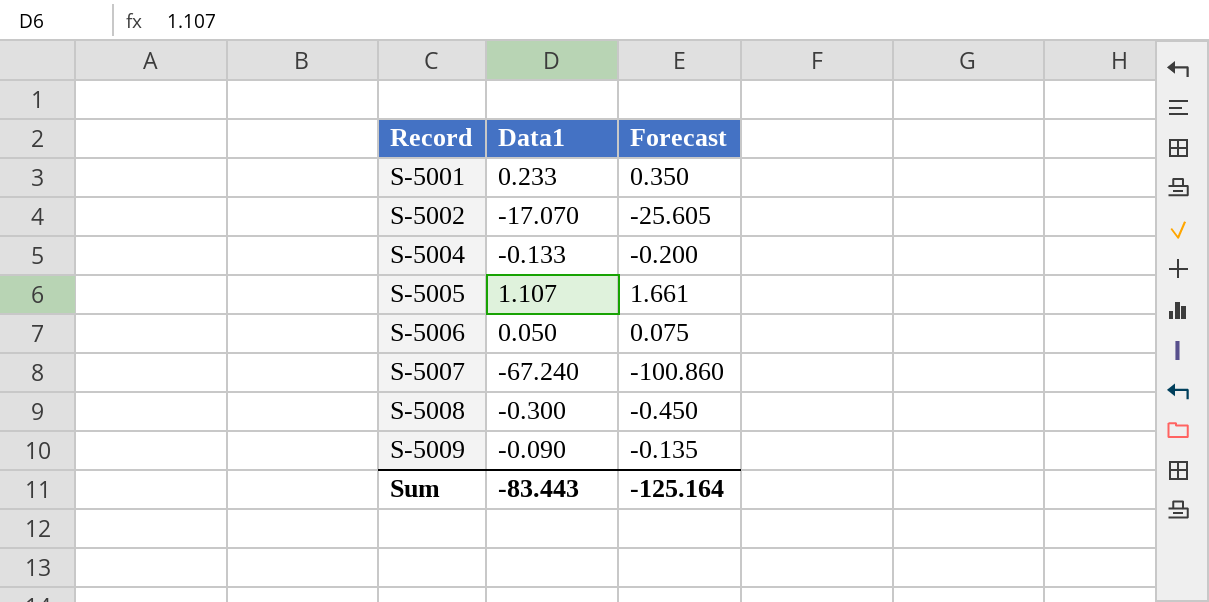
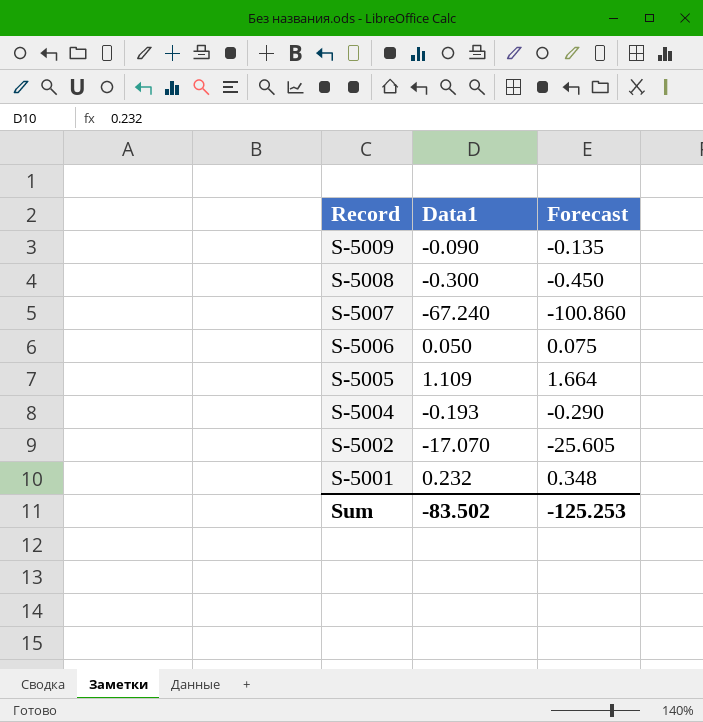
row order: Record ascending -> Record descending
S-5005 | Data1: 1.107 -> 1.109
S-5005 | Forecast: 1.661 -> 1.664
S-5004 | Data1: -0.133 -> -0.193
S-5004 | Forecast: -0.200 -> -0.290
S-5001 | Data1: 0.233 -> 0.232
S-5001 | Forecast: 0.350 -> 0.348
Sum | Data1: -83.443 -> -83.502
Sum | Forecast: -125.164 -> -125.253

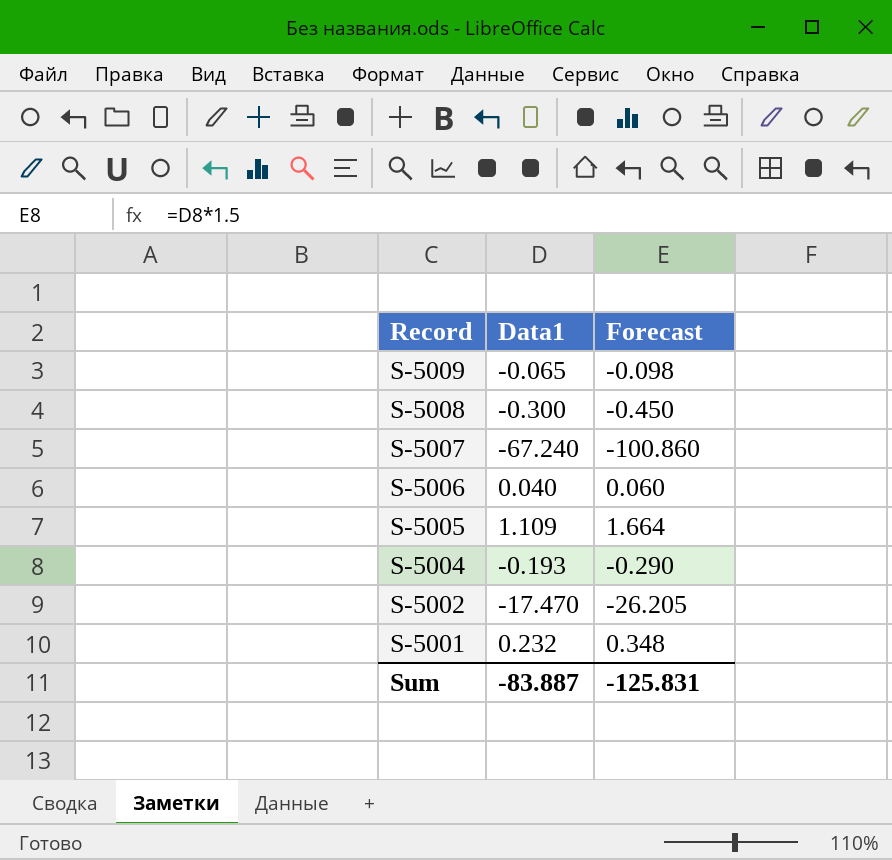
S-5009 | Data1: -0.090 -> -0.065
S-5009 | Forecast: -0.135 -> -0.098
S-5006 | Data1: 0.050 -> 0.040
S-5006 | Forecast: 0.075 -> 0.060
S-5002 | Data1: -17.070 -> -17.470
S-5002 | Forecast: -25.605 -> -26.205
Sum | Data1: -83.502 -> -83.887
Sum | Forecast: -125.253 -> -125.831

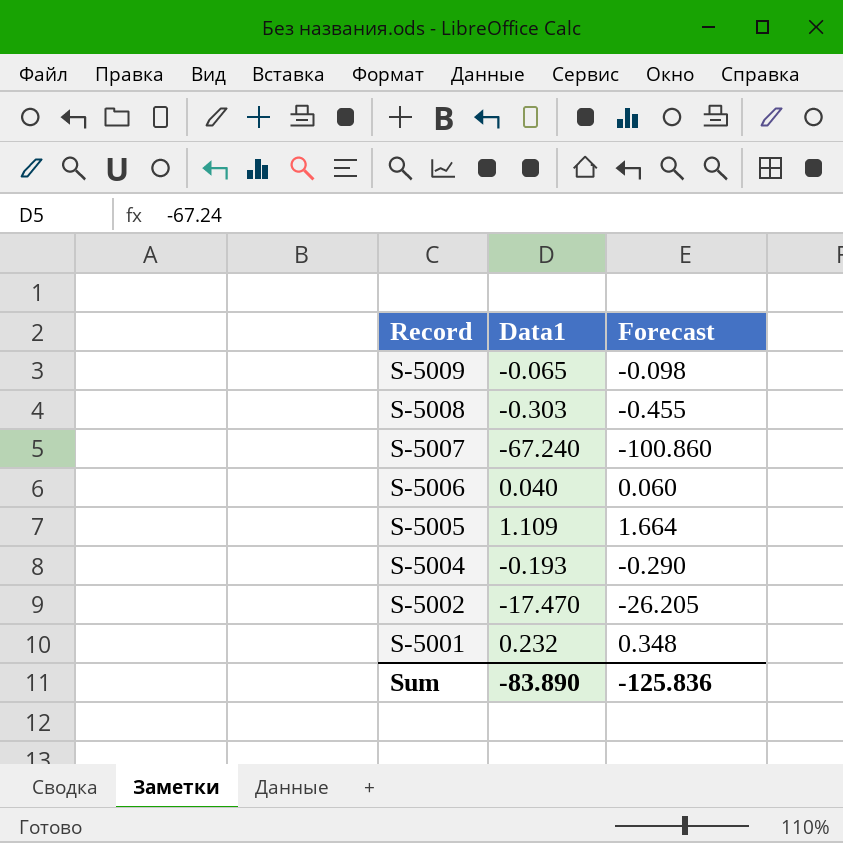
S-5008 | Data1: -0.300 -> -0.303
S-5008 | Forecast: -0.450 -> -0.455
Sum | Data1: -83.887 -> -83.890
Sum | Forecast: -125.831 -> -125.836

